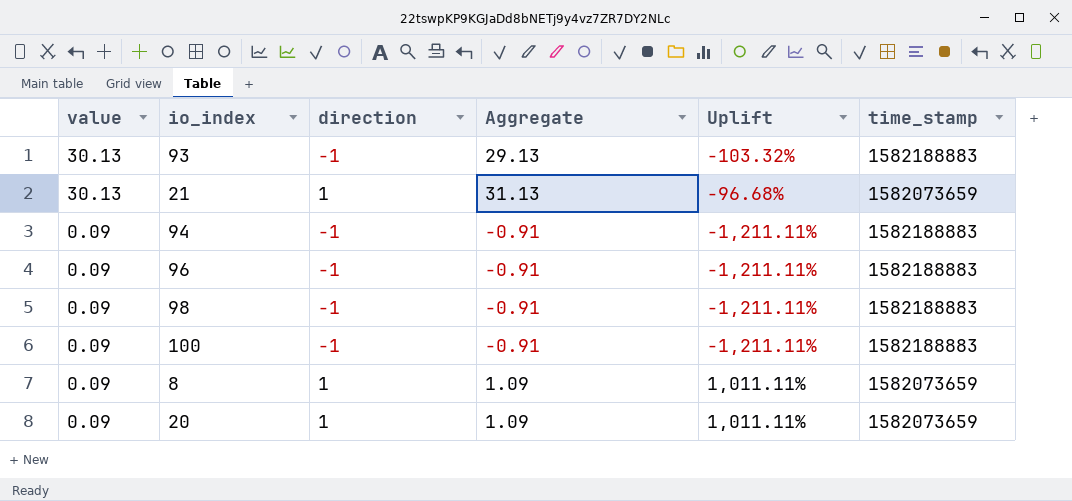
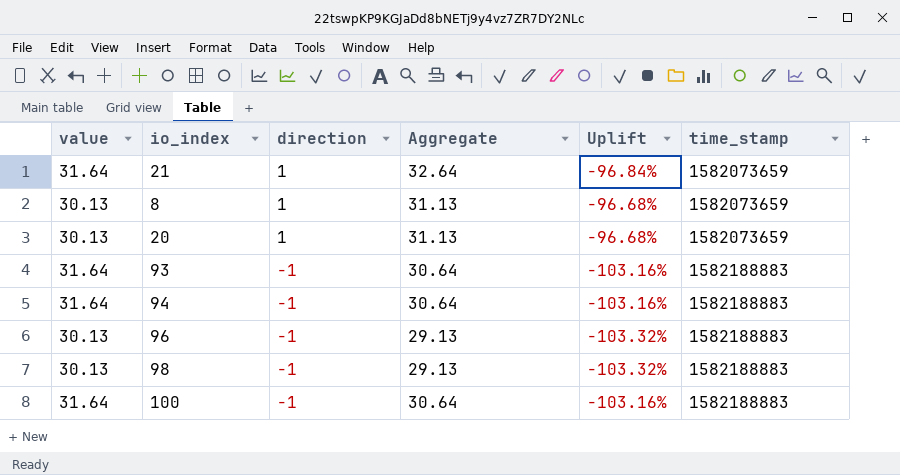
row order: value descending -> direction descending
21 | value: 30.13 -> 31.64
21 | Aggregate: 31.13 -> 32.64
21 | Uplift: -96.68% -> -96.84%
8 | value: 0.09 -> 30.13
8 | Aggregate: 1.09 -> 31.13
8 | Uplift: 1,011.11% -> -96.68%
20 | value: 0.09 -> 30.13
20 | Aggregate: 1.09 -> 31.13
20 | Uplift: 1,011.11% -> -96.68%
93 | value: 30.13 -> 31.64
93 | Aggregate: 29.13 -> 30.64
93 | Uplift: -103.32% -> -103.16%
94 | value: 0.09 -> 31.64
94 | Aggregate: -0.91 -> 30.64
94 | Uplift: -1,211.11% -> -103.16%
96 | value: 0.09 -> 30.13
96 | Aggregate: -0.91 -> 29.13
96 | Uplift: -1,211.11% -> -103.32%
98 | value: 0.09 -> 30.13
98 | Aggregate: -0.91 -> 29.13
98 | Uplift: -1,211.11% -> -103.32%
100 | value: 0.09 -> 31.64
100 | Aggregate: -0.91 -> 30.64
100 | Uplift: -1,211.11% -> -103.16%

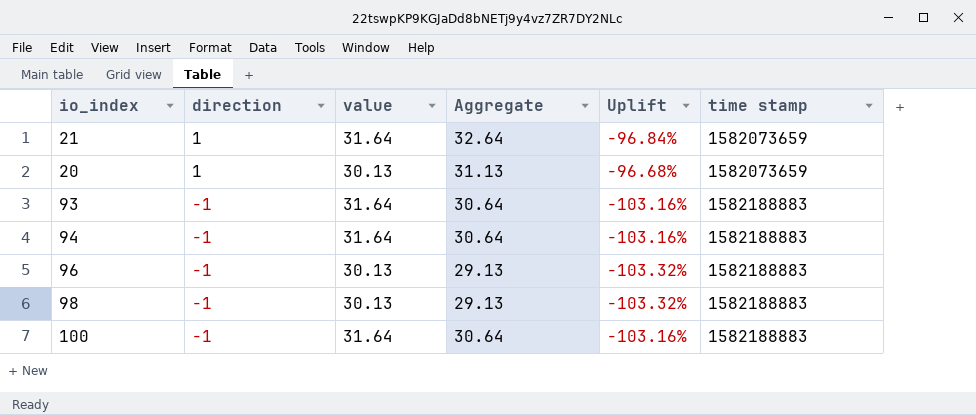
column value | position: 1 -> 3
column name: time_stamp -> time stamp
row 8: 30.13 | 1 | 31.13 | -96.68% | 1582073659 -> none

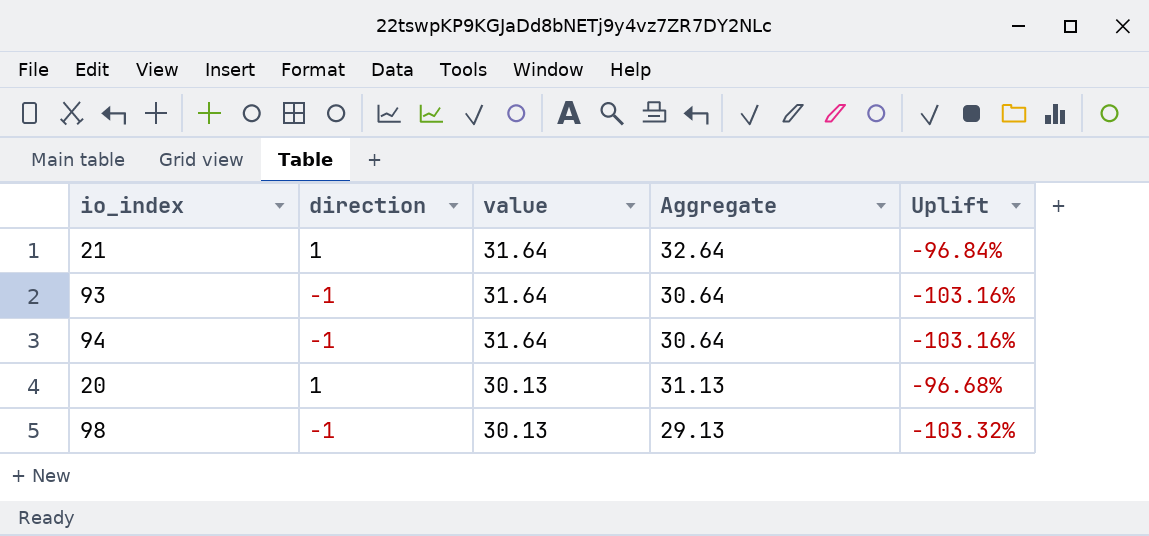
row order: direction descending -> value descending
column time stamp | position: 6 -> none
row 96: -1 | 30.13 | 29.13 | -103.32% | 1582188883 -> none
row 100: -1 | 31.64 | 30.64 | -103.16% | 1582188883 -> none

